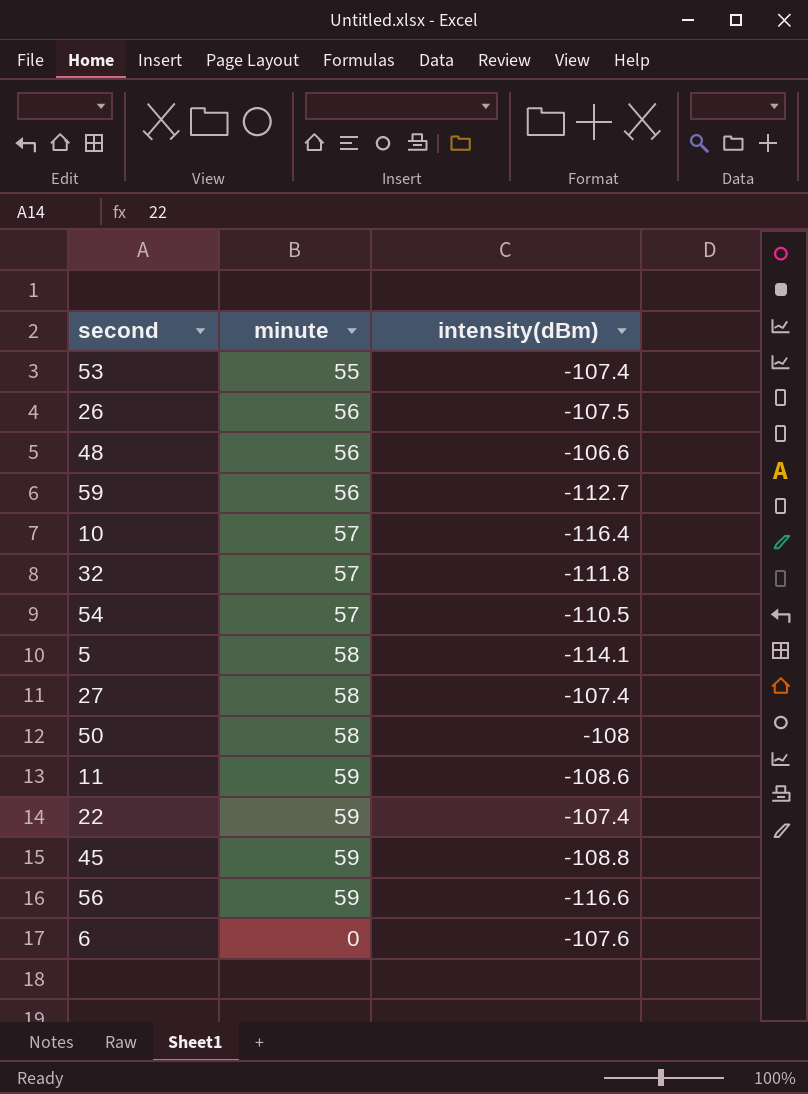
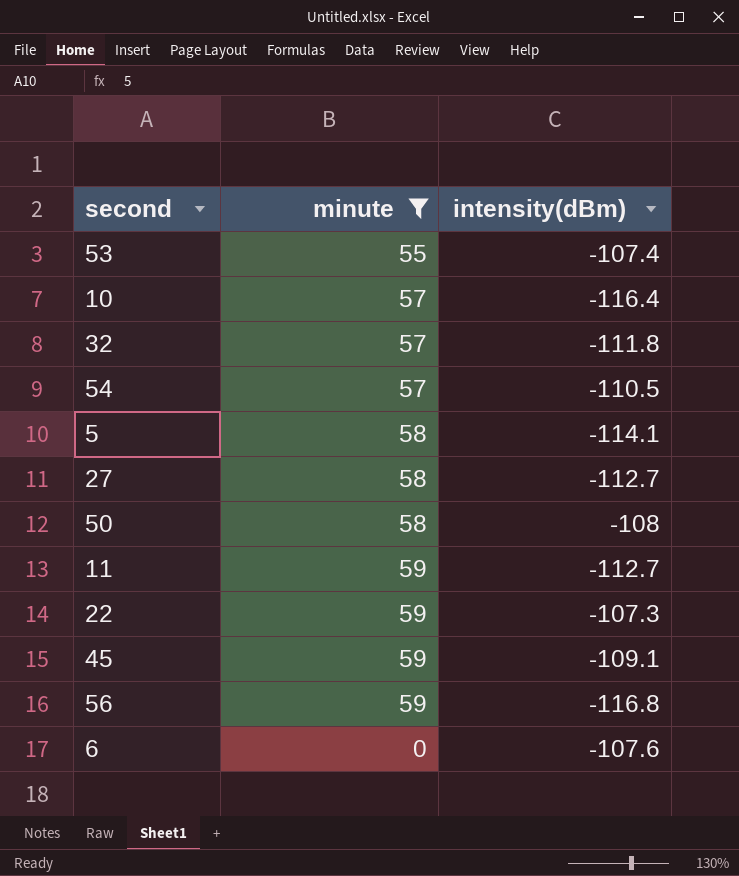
filter: none -> minute != 56
27 | intensity(dBm): -107.4 -> -112.7
11 | intensity(dBm): -108.6 -> -112.7
22 | intensity(dBm): -107.4 -> -107.3
45 | intensity(dBm): -108.8 -> -109.1
56 | intensity(dBm): -116.6 -> -116.8

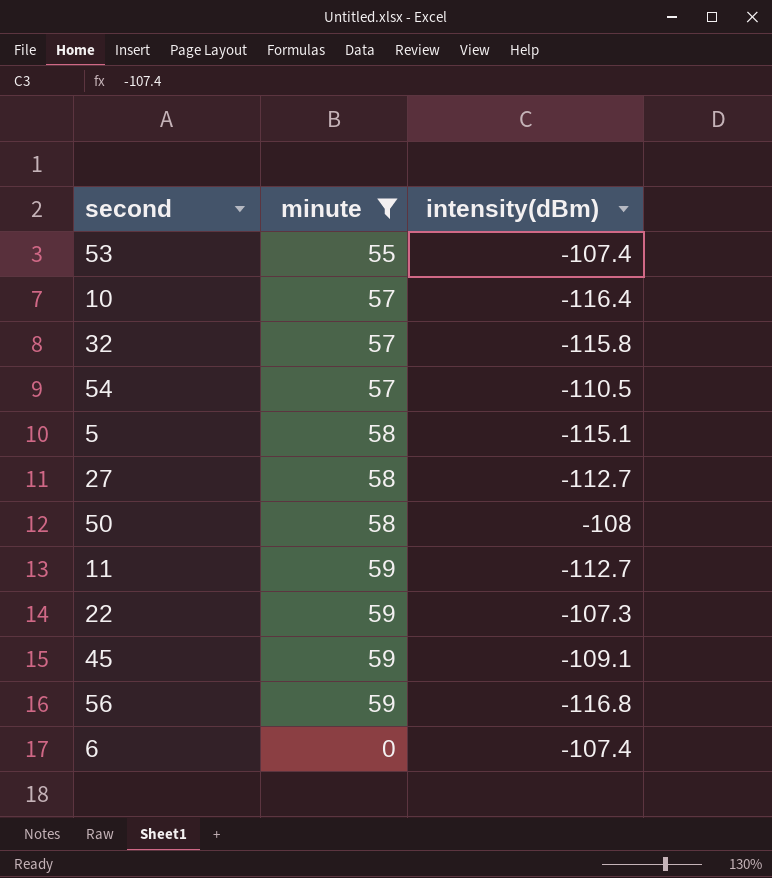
32 | intensity(dBm): -111.8 -> -115.8
5 | intensity(dBm): -114.1 -> -115.1
6 | intensity(dBm): -107.6 -> -107.4

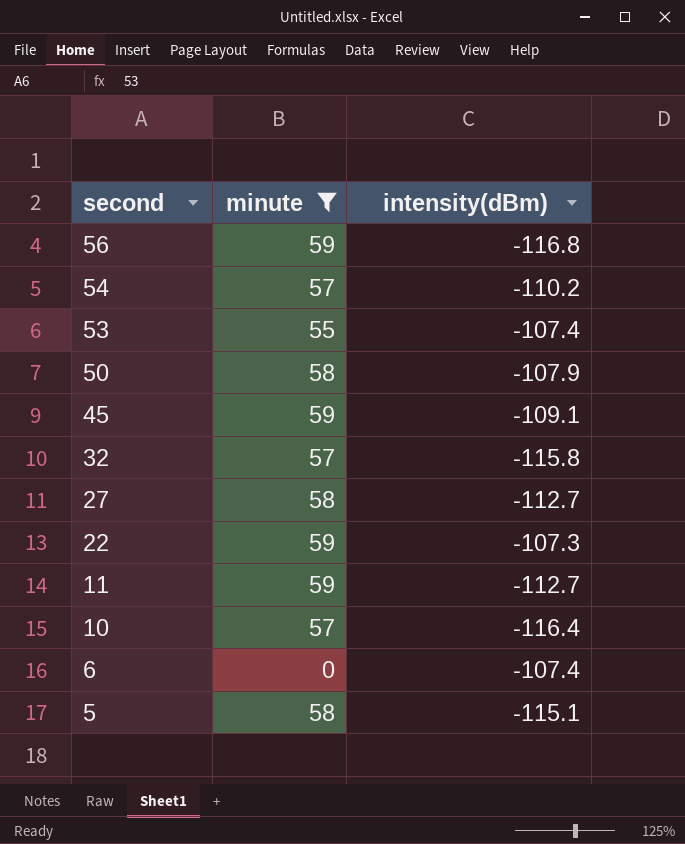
row order: none -> second descending
54 | intensity(dBm): -110.5 -> -110.2
50 | intensity(dBm): -108 -> -107.9

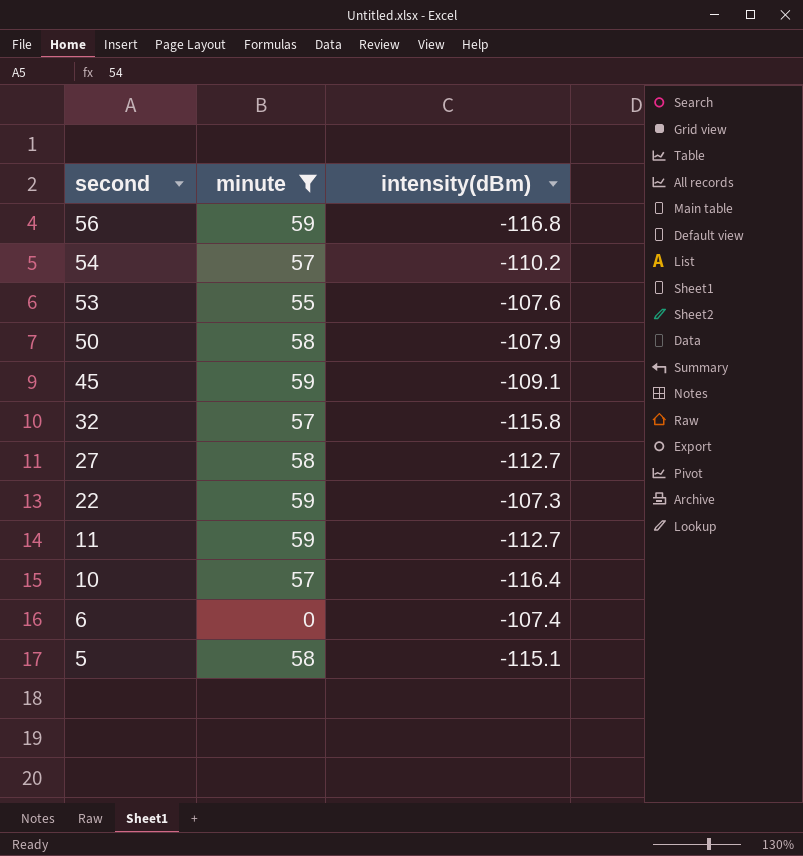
53 | intensity(dBm): -107.4 -> -107.6

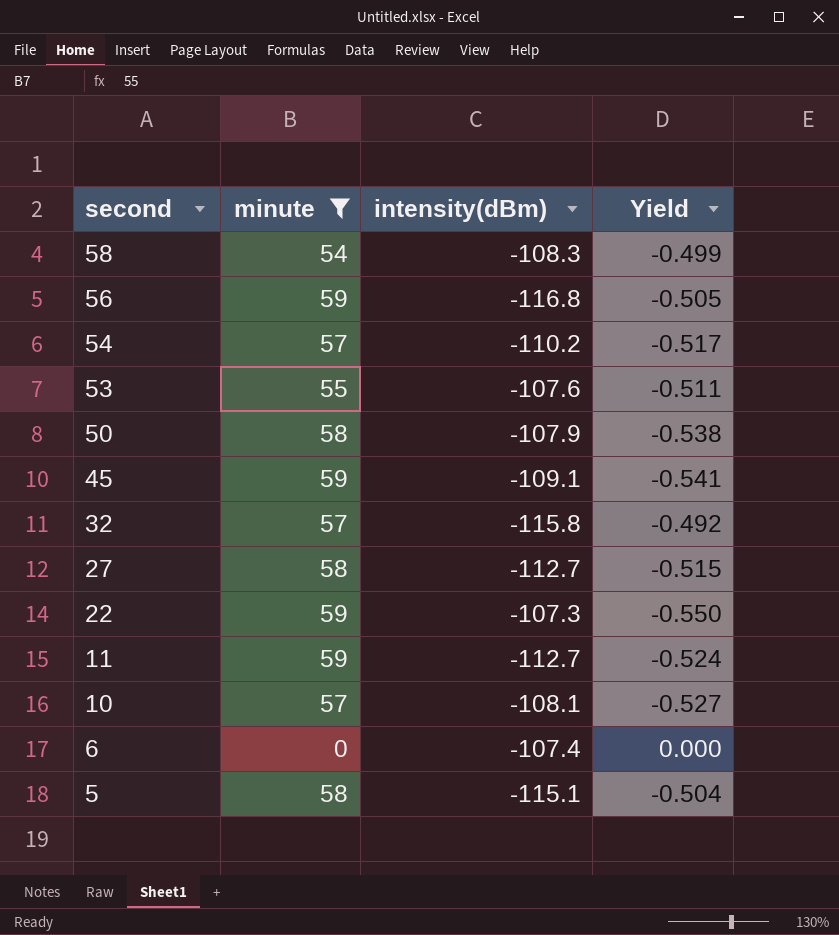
column Yield | formula: none -> [minute] / [intensity(dBm)]
row 58: none -> 54 | -108.3 | -0.499
10 | intensity(dBm): -116.4 -> -108.1

